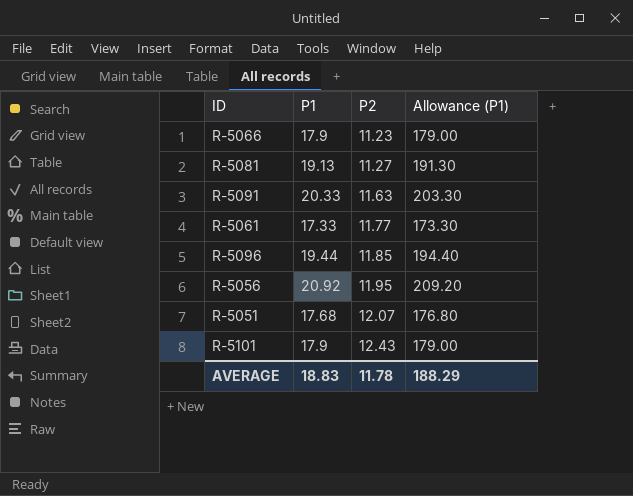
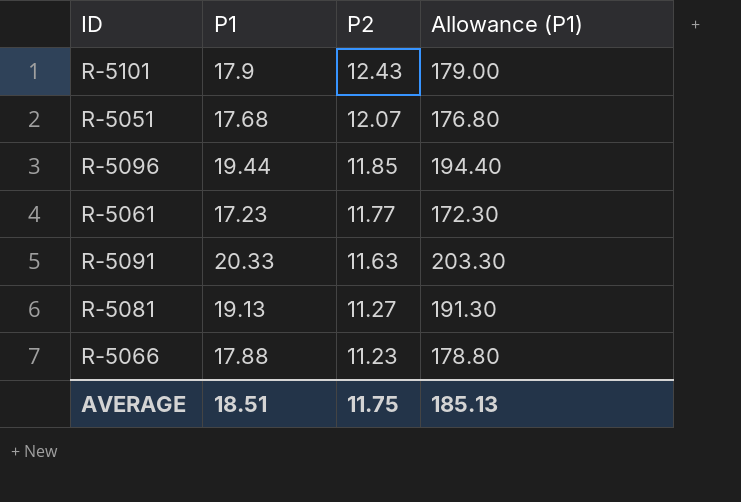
row order: P2 ascending -> P2 descending
row R-5056: 20.92 | 11.95 | 209.20 -> none
R-5061 | P1: 17.33 -> 17.23
R-5061 | Allowance (P1): 173.30 -> 172.30
R-5066 | P1: 17.9 -> 17.88
R-5066 | Allowance (P1): 179.00 -> 178.80
AVERAGE | P1: 18.83 -> 18.51
AVERAGE | P2: 11.78 -> 11.75
AVERAGE | Allowance (P1): 188.29 -> 185.13

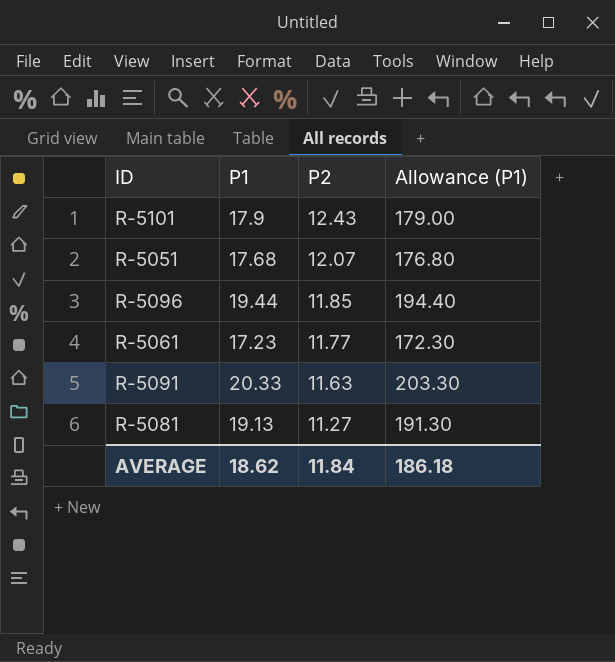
row R-5066: 17.88 | 11.23 | 178.80 -> none
AVERAGE | P1: 18.51 -> 18.62
AVERAGE | P2: 11.75 -> 11.84
AVERAGE | Allowance (P1): 185.13 -> 186.18

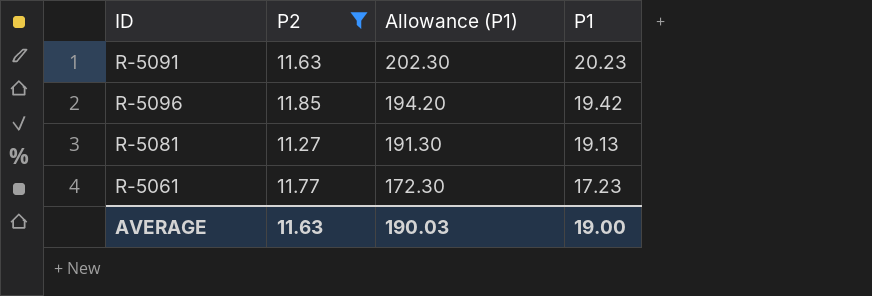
filter: none -> P2 <= 11.85
row order: P2 descending -> Allowance (P1) descending
column P1 | position: 2 -> 4
R-5091 | Allowance (P1): 203.30 -> 202.30
R-5091 | P1: 20.33 -> 20.23
R-5096 | Allowance (P1): 194.40 -> 194.20
R-5096 | P1: 19.44 -> 19.42
AVERAGE | P2: 11.84 -> 11.63
AVERAGE | Allowance (P1): 186.18 -> 190.03
AVERAGE | P1: 18.62 -> 19.00

